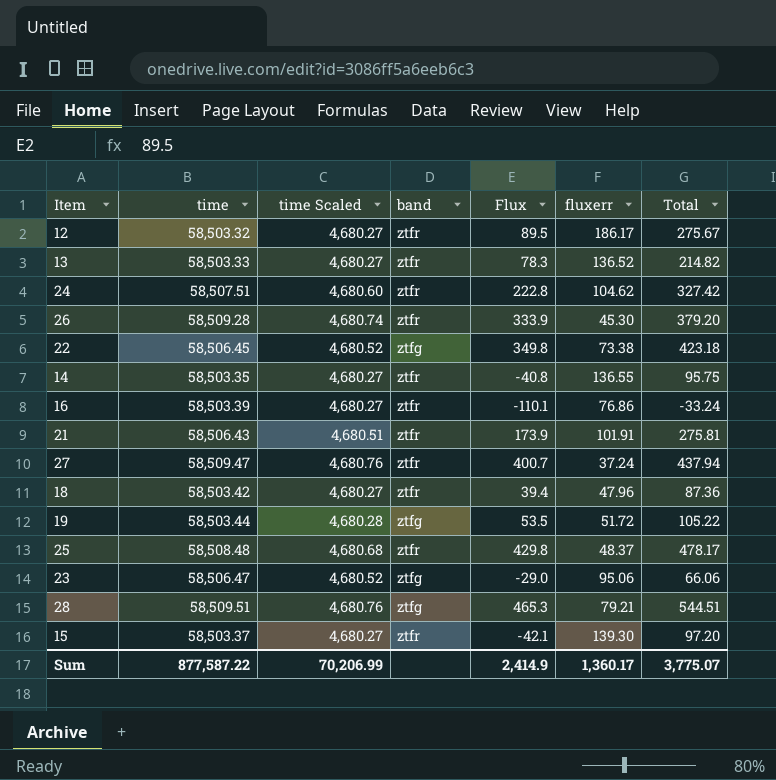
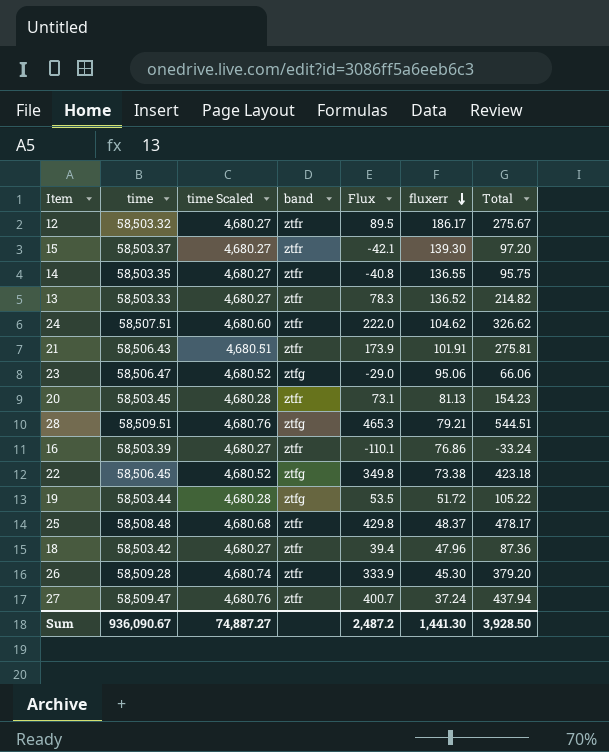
row order: none -> fluxerr descending
24 | Flux: 222.8 -> 222.0
24 | Total: 327.42 -> 326.62
row 20: none -> 58,503.45 | 4,680.28 | ztfr | 73.1 | 81.13 | 154.23
Sum | time: 877,587.22 -> 936,090.67
Sum | time Scaled: 70,206.99 -> 74,887.27
Sum | Flux: 2,414.9 -> 2,487.2
Sum | fluxerr: 1,360.17 -> 1,441.30
Sum | Total: 3,775.07 -> 3,928.50

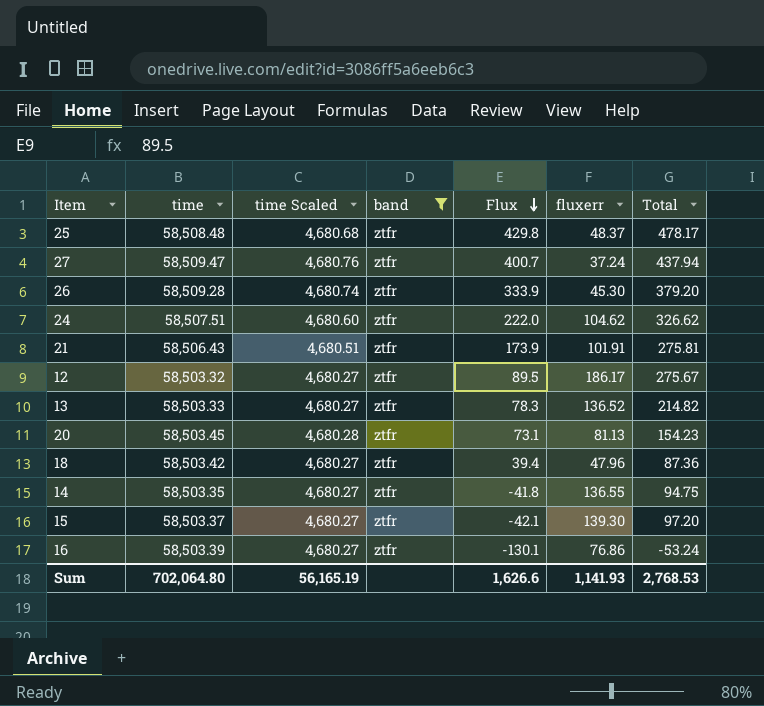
filter: none -> band = ztfr
row order: fluxerr descending -> Flux descending
14 | Flux: -40.8 -> -41.8
14 | Total: 95.75 -> 94.75
16 | Flux: -110.1 -> -130.1
16 | Total: -33.24 -> -53.24
Sum | time: 936,090.67 -> 702,064.80
Sum | time Scaled: 74,887.27 -> 56,165.19
Sum | Flux: 2,487.2 -> 1,626.6
Sum | fluxerr: 1,441.30 -> 1,141.93
Sum | Total: 3,928.50 -> 2,768.53

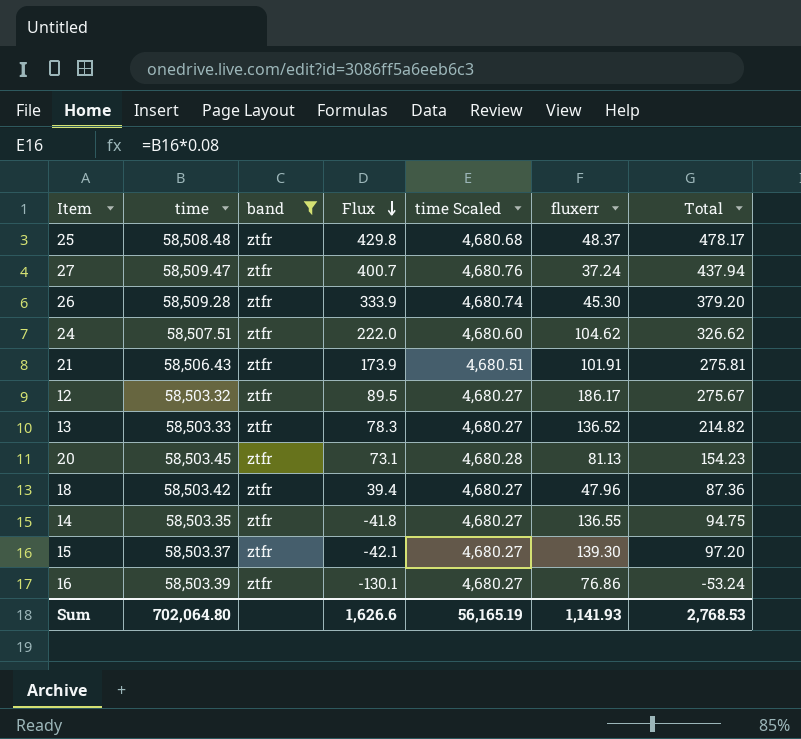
column time Scaled | position: 3 -> 5

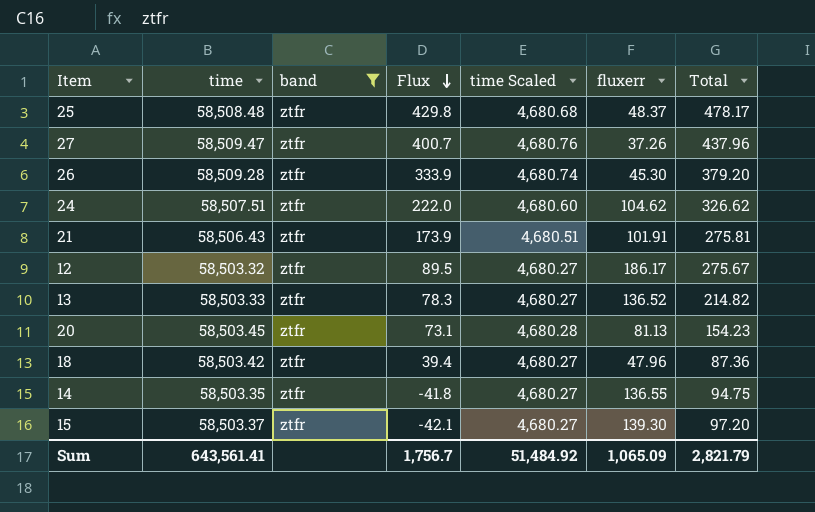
row 16: 58,503.39 | ztfr | -130.1 | 4,680.27 | 76.86 | -53.24 -> none
27 | fluxerr: 37.24 -> 37.26
27 | Total: 437.94 -> 437.96
Sum | time: 702,064.80 -> 643,561.41
Sum | Flux: 1,626.6 -> 1,756.7
Sum | time Scaled: 56,165.19 -> 51,484.92
Sum | fluxerr: 1,141.93 -> 1,065.09
Sum | Total: 2,768.53 -> 2,821.79

